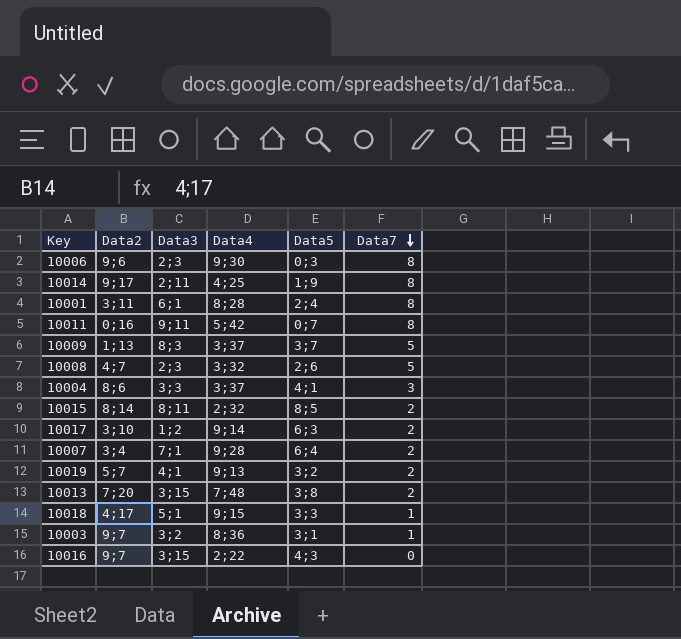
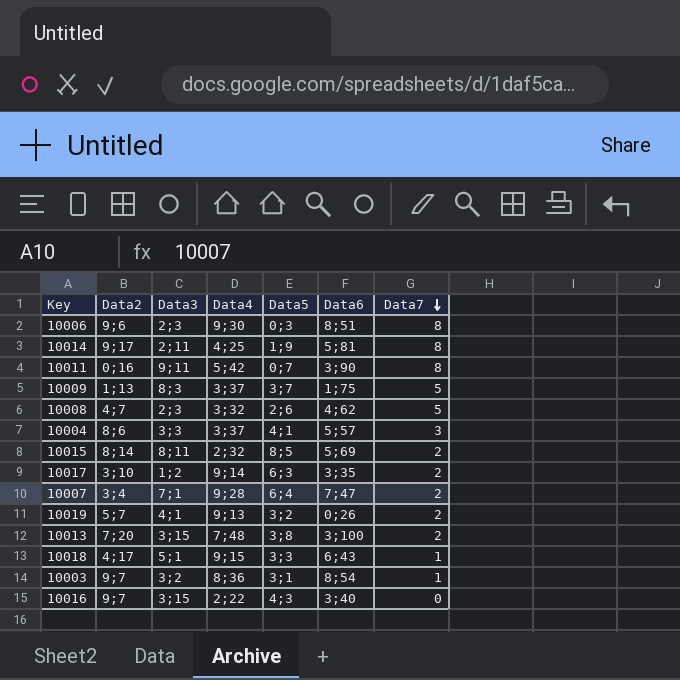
column Data6 | position: none -> 6
row 10001: 3;11 | 6;1 | 8;28 | 2;4 | 8 -> none

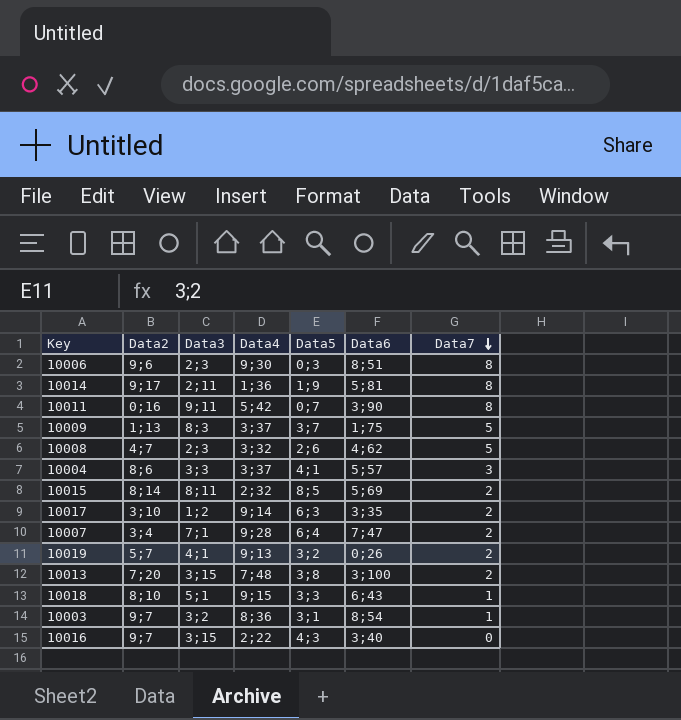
10014 | Data4: 4;25 -> 1;36
10018 | Data2: 4;17 -> 8;10

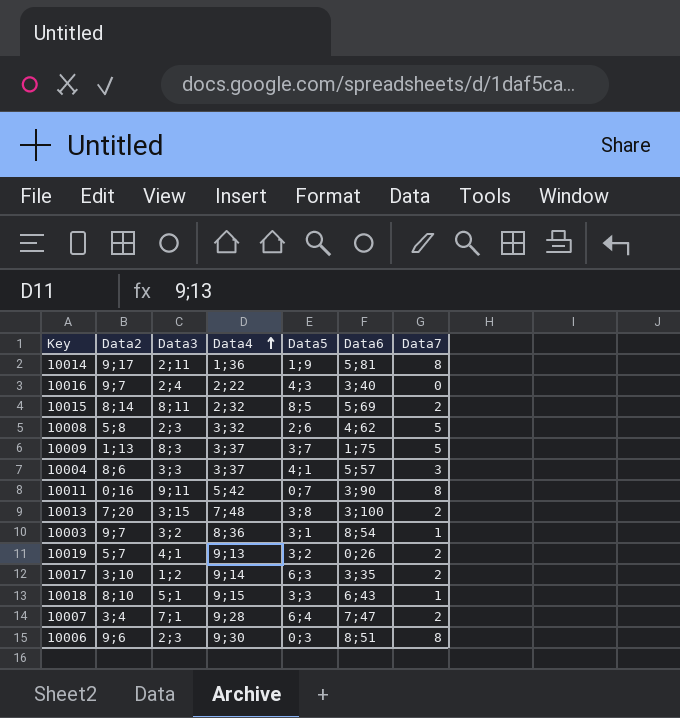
row order: Data7 descending -> Data4 ascending
10016 | Data3: 3;15 -> 2;4
10008 | Data2: 4;7 -> 5;8

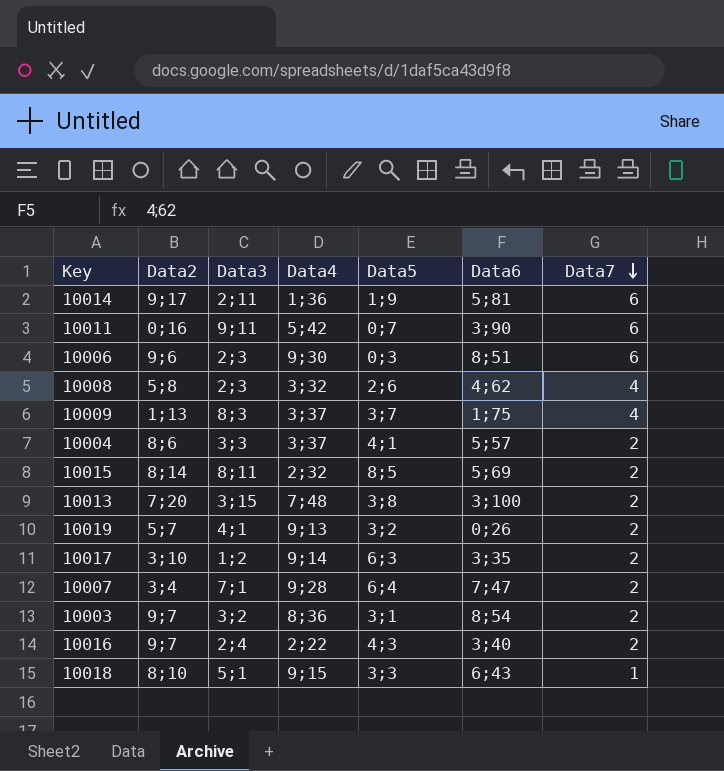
row order: Data4 ascending -> Data7 descending
10014 | Data7: 8 -> 6
10011 | Data7: 8 -> 6
10006 | Data7: 8 -> 6
10008 | Data7: 5 -> 4
10009 | Data7: 5 -> 4
10004 | Data7: 3 -> 2
10003 | Data7: 1 -> 2
10016 | Data7: 0 -> 2

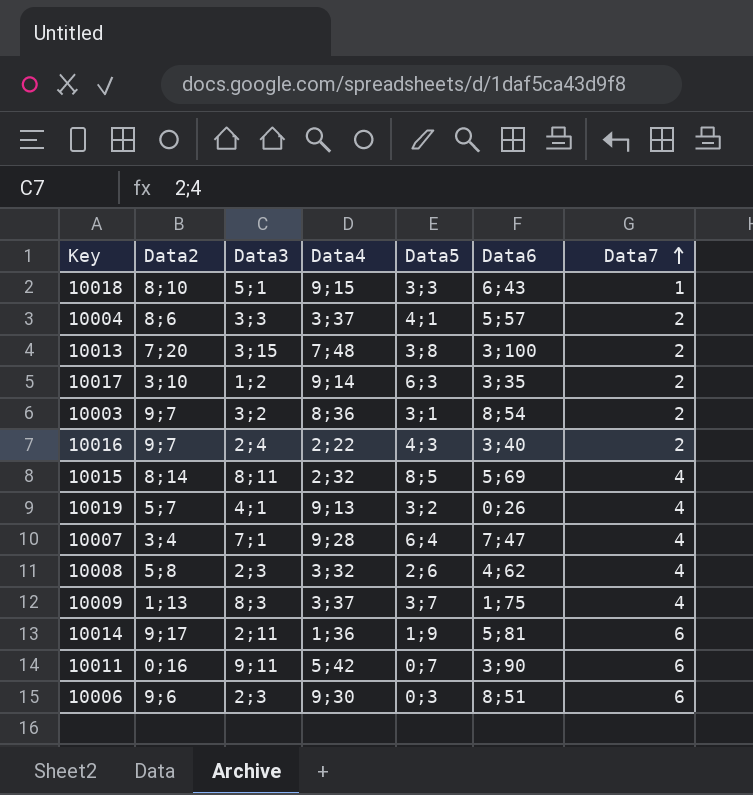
row order: Data7 descending -> Data7 ascending
10015 | Data7: 2 -> 4
10019 | Data7: 2 -> 4
10007 | Data7: 2 -> 4

